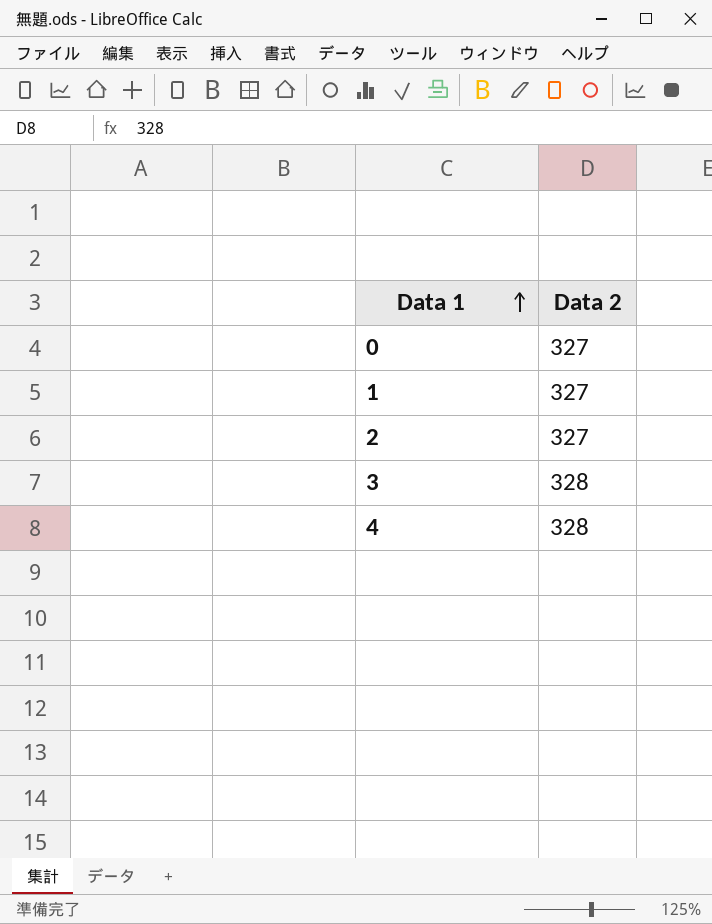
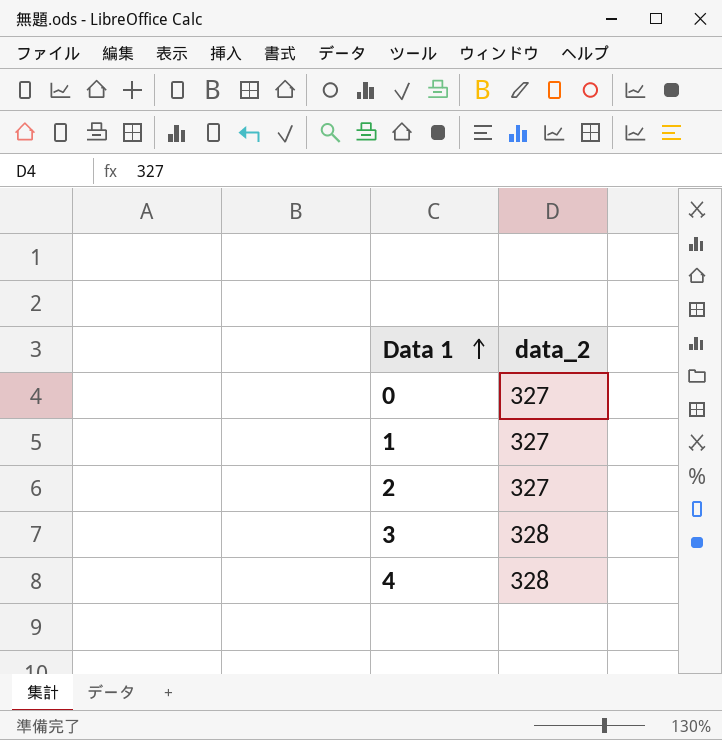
column name: Data 2 -> data_2

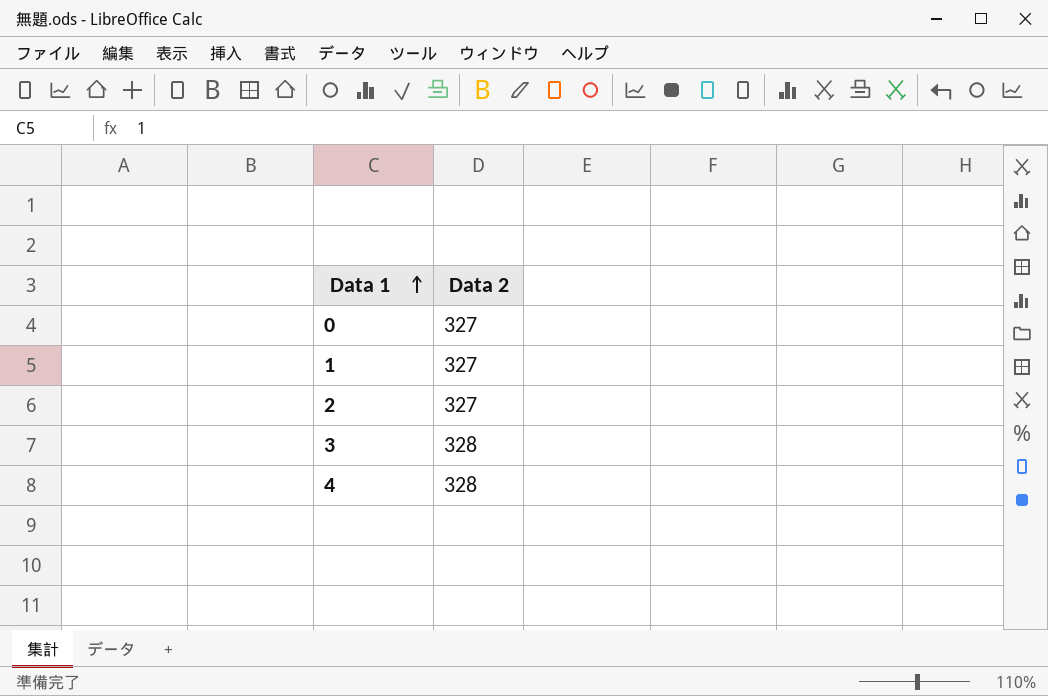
column name: data_2 -> Data 2

